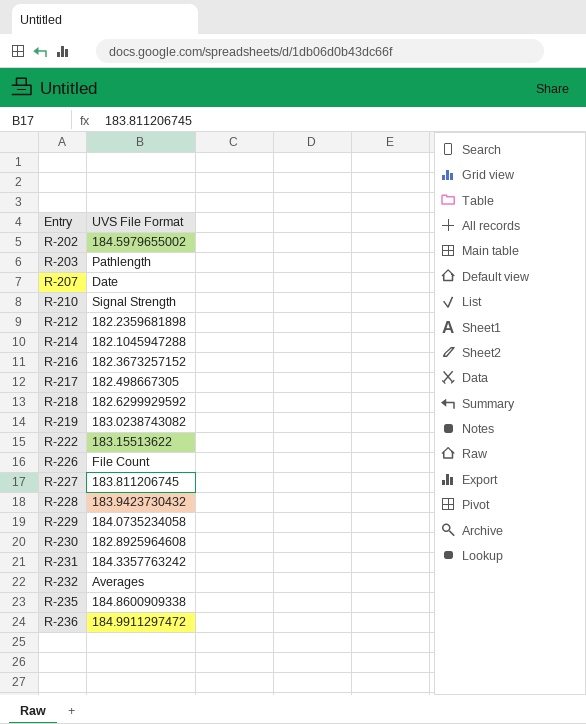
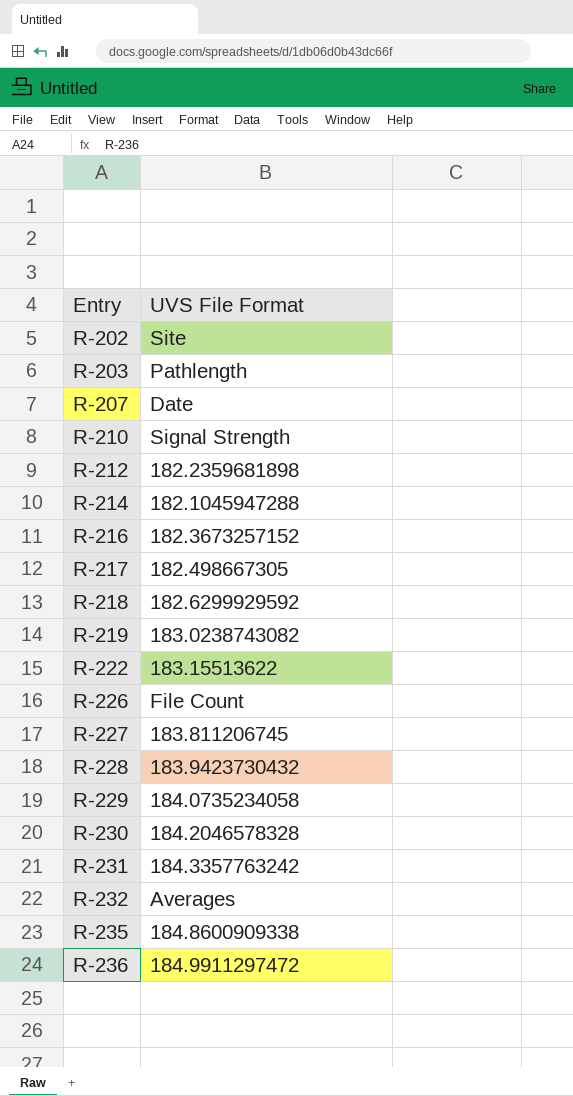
R-202 | UVS File Format: 184.5979655002 -> Site
R-230 | UVS File Format: 182.8925964608 -> 184.2046578328

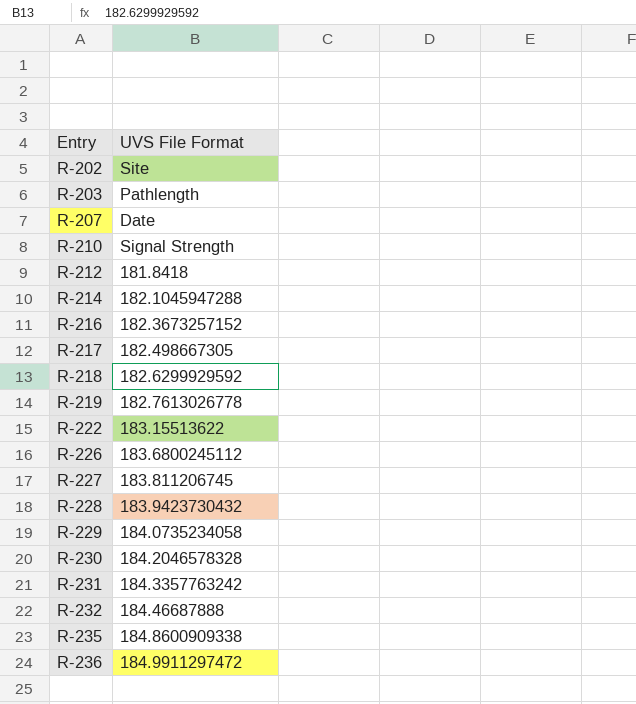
R-212 | UVS File Format: 182.2359681898 -> 181.8418
R-219 | UVS File Format: 183.0238743082 -> 182.7613026778
R-226 | UVS File Format: File Count -> 183.6800245112
R-232 | UVS File Format: Averages -> 184.46687888

